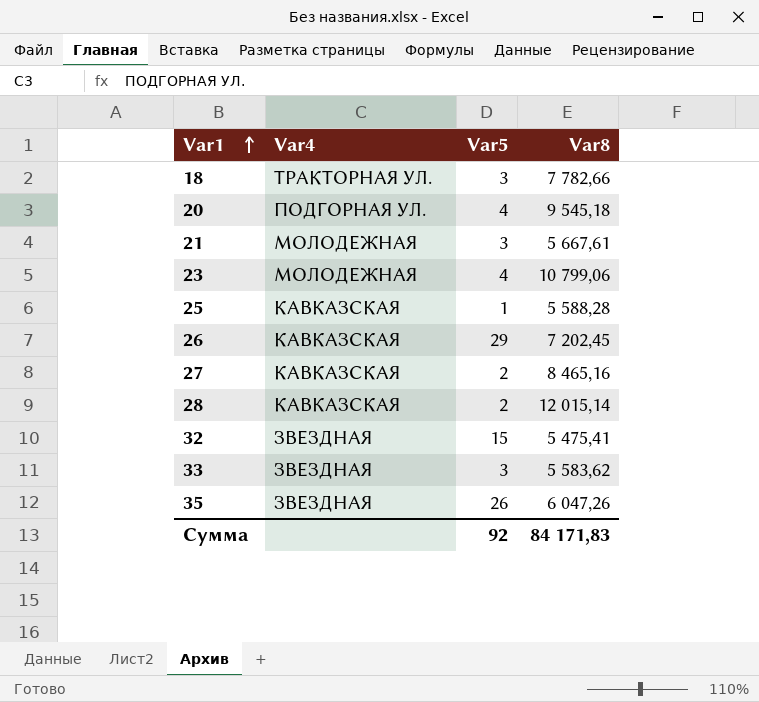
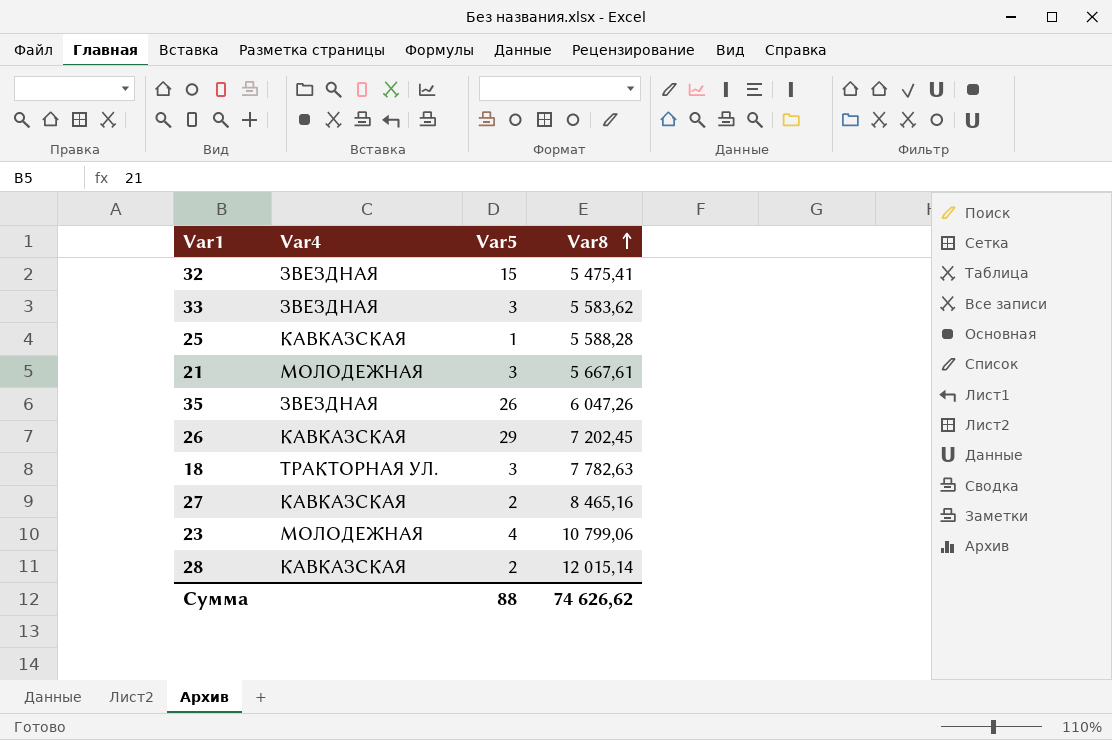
row order: Var1 ascending -> Var8 ascending
row 20: ПОДГОРНАЯ УЛ. | 4 | 9 545,18 -> none
18 | Var8: 7 782,66 -> 7 782,63
Сумма | Var5: 92 -> 88
Сумма | Var8: 84 171,83 -> 74 626,62

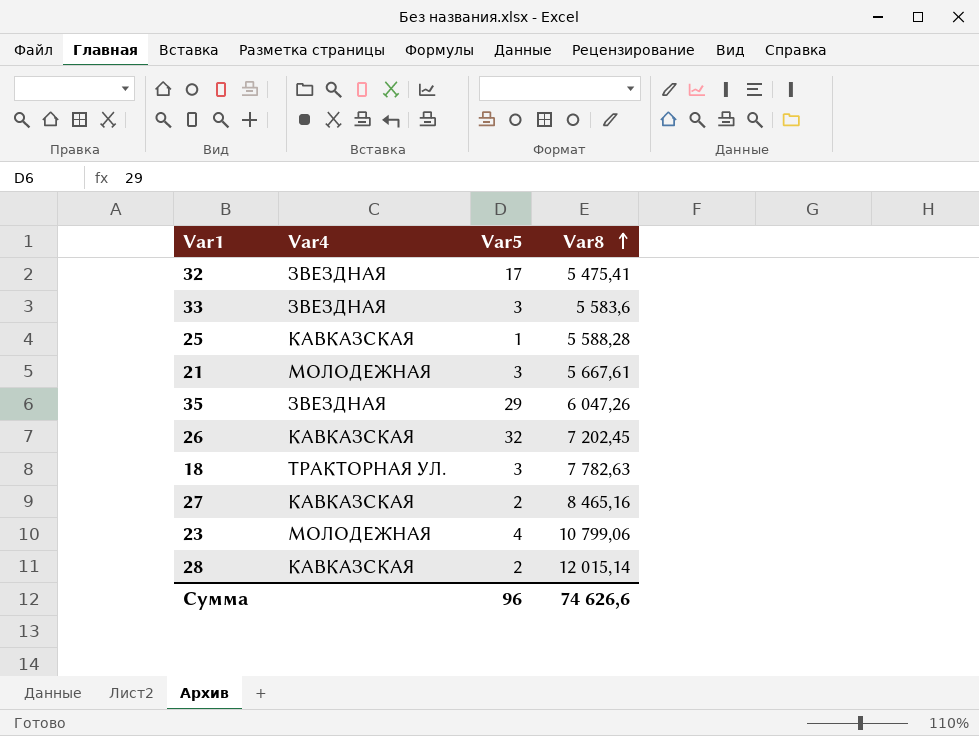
32 | Var5: 15 -> 17
33 | Var8: 5 583,62 -> 5 583,6
35 | Var5: 26 -> 29
26 | Var5: 29 -> 32
Сумма | Var5: 88 -> 96
Сумма | Var8: 74 626,62 -> 74 626,6

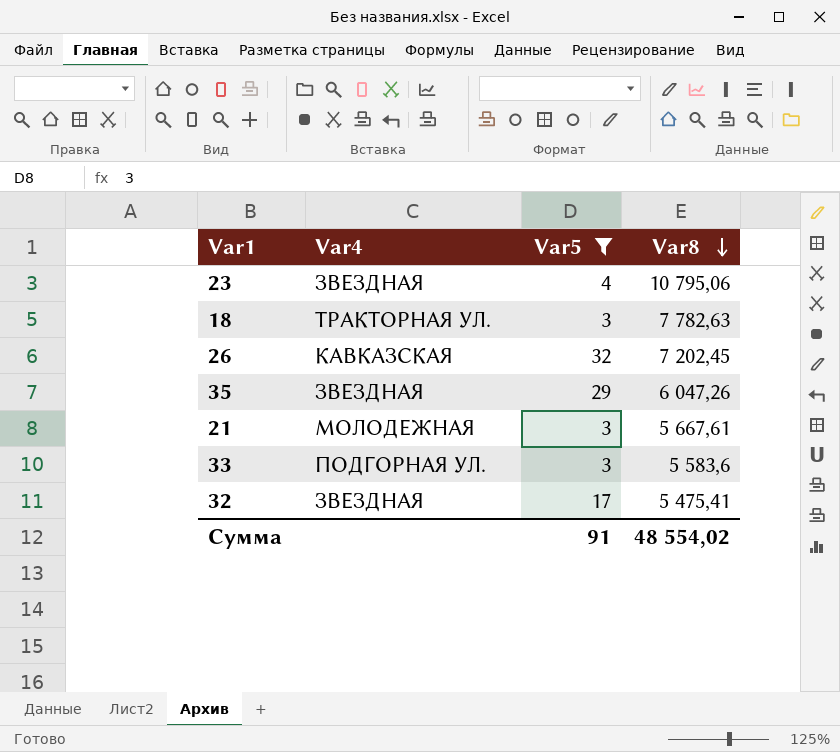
filter: none -> Var5 >= 3
row order: Var8 ascending -> Var8 descending
23 | Var4: МОЛОДЕЖНАЯ -> ЗВЕЗДНАЯ
23 | Var8: 10 799,06 -> 10 795,06
33 | Var4: ЗВЕЗДНАЯ -> ПОДГОРНАЯ УЛ.
Сумма | Var5: 96 -> 91
Сумма | Var8: 74 626,6 -> 48 554,02

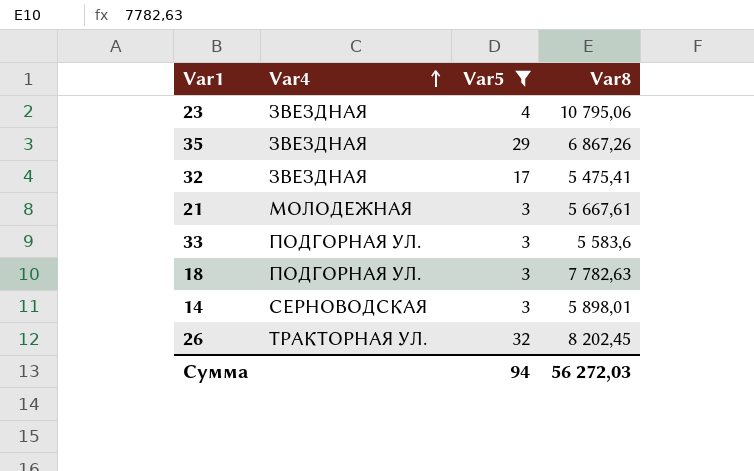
row order: Var8 descending -> Var4 ascending
35 | Var8: 6 047,26 -> 6 867,26
18 | Var4: ТРАКТОРНАЯ УЛ. -> ПОДГОРНАЯ УЛ.
row 14: none -> СЕРНОВОДСКАЯ | 3 | 5 898,01
26 | Var4: КАВКАЗСКАЯ -> ТРАКТОРНАЯ УЛ.
26 | Var8: 7 202,45 -> 8 202,45
Сумма | Var5: 91 -> 94
Сумма | Var8: 48 554,02 -> 56 272,03

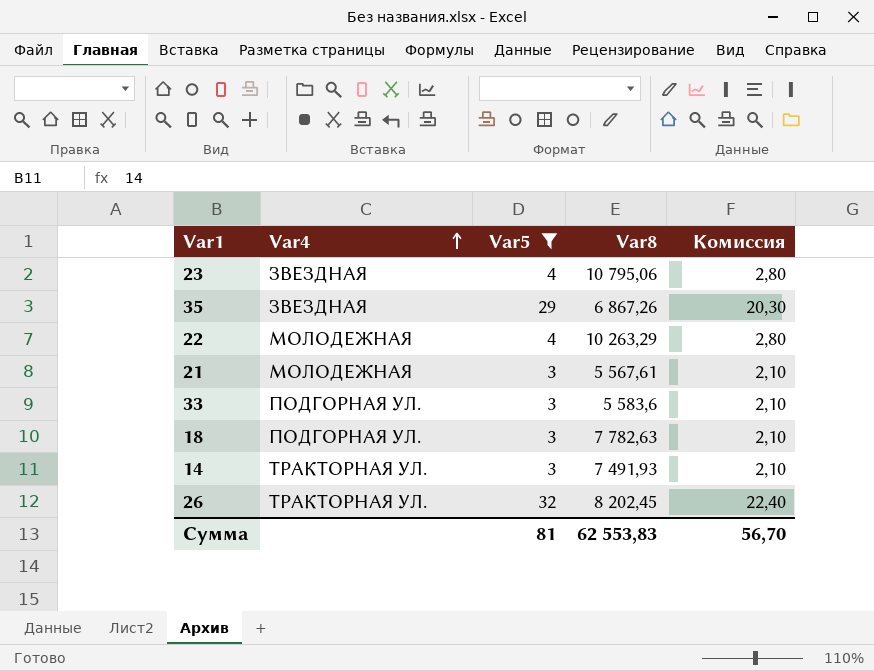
column Комиссия | formula: none -> [Var5] * 0,7
row 32: ЗВЕЗДНАЯ | 17 | 5 475,41 -> none
row 22: none -> МОЛОДЕЖНАЯ | 4 | 10 263,29 | 2,80
21 | Var8: 5 667,61 -> 5 567,61
14 | Var4: СЕРНОВОДСКАЯ -> ТРАКТОРНАЯ УЛ.
14 | Var8: 5 898,01 -> 7 491,93
Сумма | Var5: 94 -> 81
Сумма | Var8: 56 272,03 -> 62 553,83

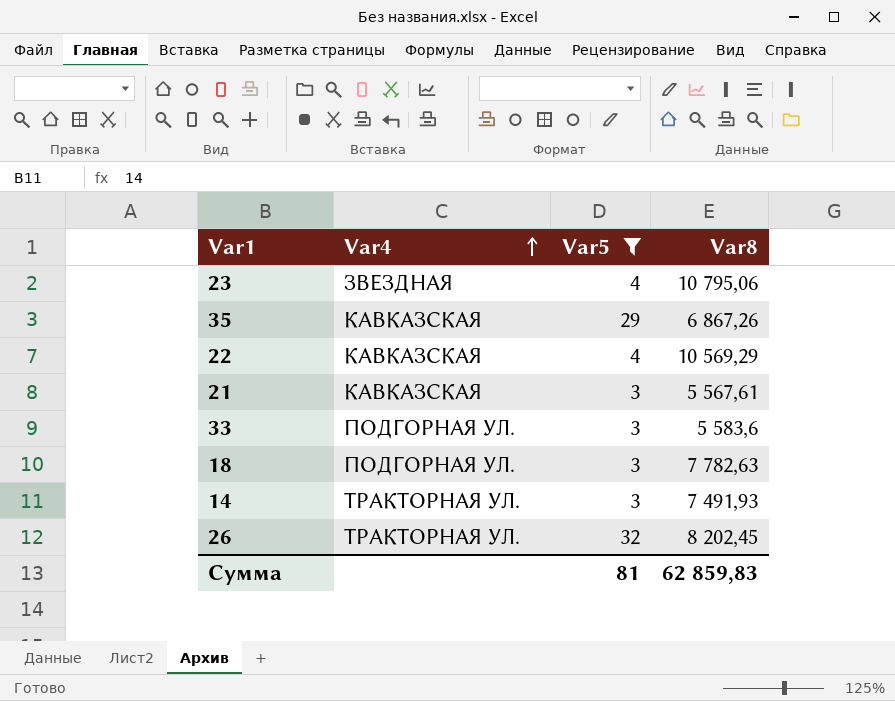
column Комиссия | formula: [Var5] * 0,7 -> none
35 | Var4: ЗВЕЗДНАЯ -> КАВКАЗСКАЯ
22 | Var4: МОЛОДЕЖНАЯ -> КАВКАЗСКАЯ
22 | Var8: 10 263,29 -> 10 569,29
21 | Var4: МОЛОДЕЖНАЯ -> КАВКАЗСКАЯ
Сумма | Var8: 62 553,83 -> 62 859,83

